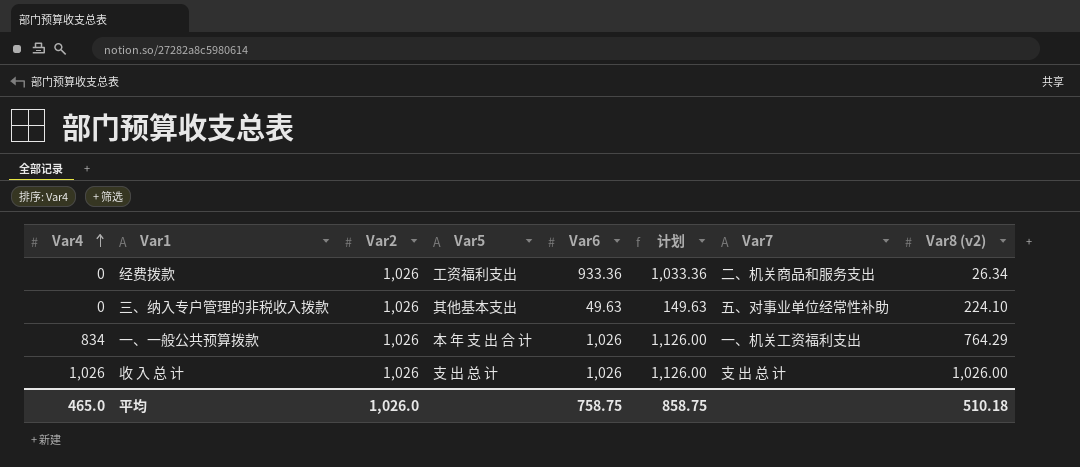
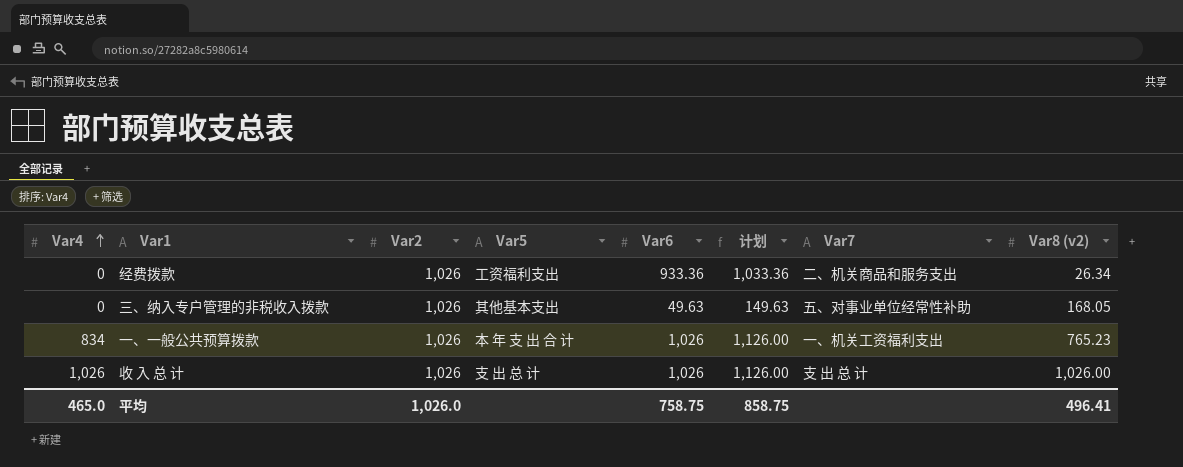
三、纳入专户管理的非税收入拨款 | Var8 (v2): 224.10 -> 168.05
一、一般公共预算拨款 | Var8 (v2): 764.29 -> 765.23
平均 | Var8 (v2): 510.18 -> 496.41

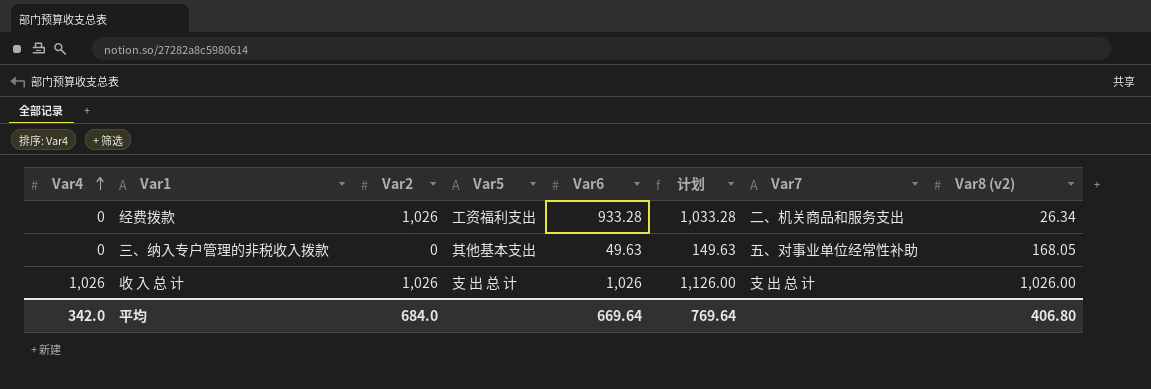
row 一、一般公共预算拨款: 834 | 1,026 | 本 年 支 出 合 计 | 1,026 | 1,126.00 | 一、机关工资福利支出 | 765.23 -> none
经费拨款 | Var6: 933.36 -> 933.28
经费拨款 | 计划: 1,033.36 -> 1,033.28
三、纳入专户管理的非税收入拨款 | Var2: 1,026 -> 0
平均 | Var4: 465.0 -> 342.0
平均 | Var2: 1,026.0 -> 684.0
平均 | Var6: 758.75 -> 669.64
平均 | 计划: 858.75 -> 769.64
平均 | Var8 (v2): 496.41 -> 406.80

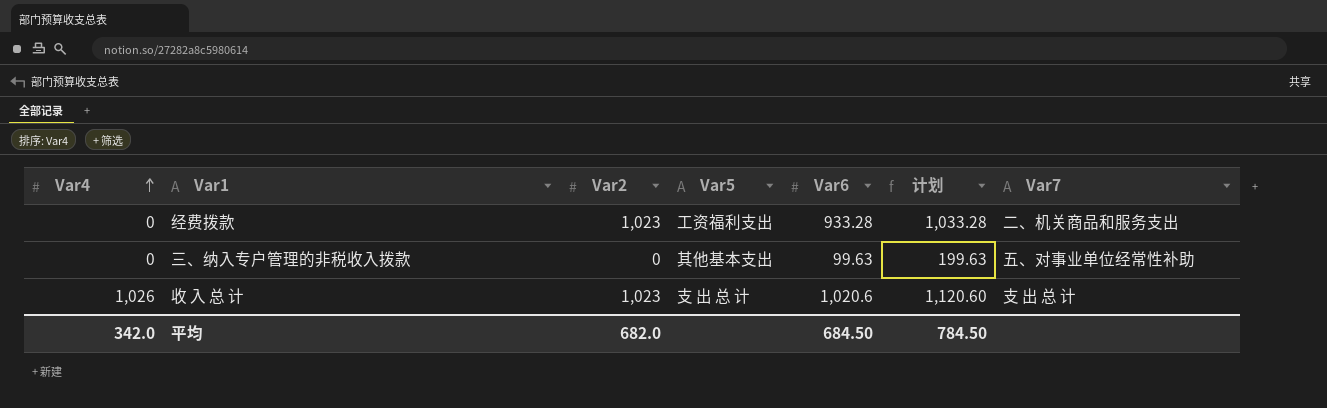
column Var8 (v2) | position: 8 -> none
经费拨款 | Var2: 1,026 -> 1,023
三、纳入专户管理的非税收入拨款 | Var6: 49.63 -> 99.63
三、纳入专户管理的非税收入拨款 | 计划: 149.63 -> 199.63
收 入 总 计 | Var2: 1,026 -> 1,023
收 入 总 计 | Var6: 1,026 -> 1,020.6
收 入 总 计 | 计划: 1,126.00 -> 1,120.60
平均 | Var2: 684.0 -> 682.0
平均 | Var6: 669.64 -> 684.50
平均 | 计划: 769.64 -> 784.50

